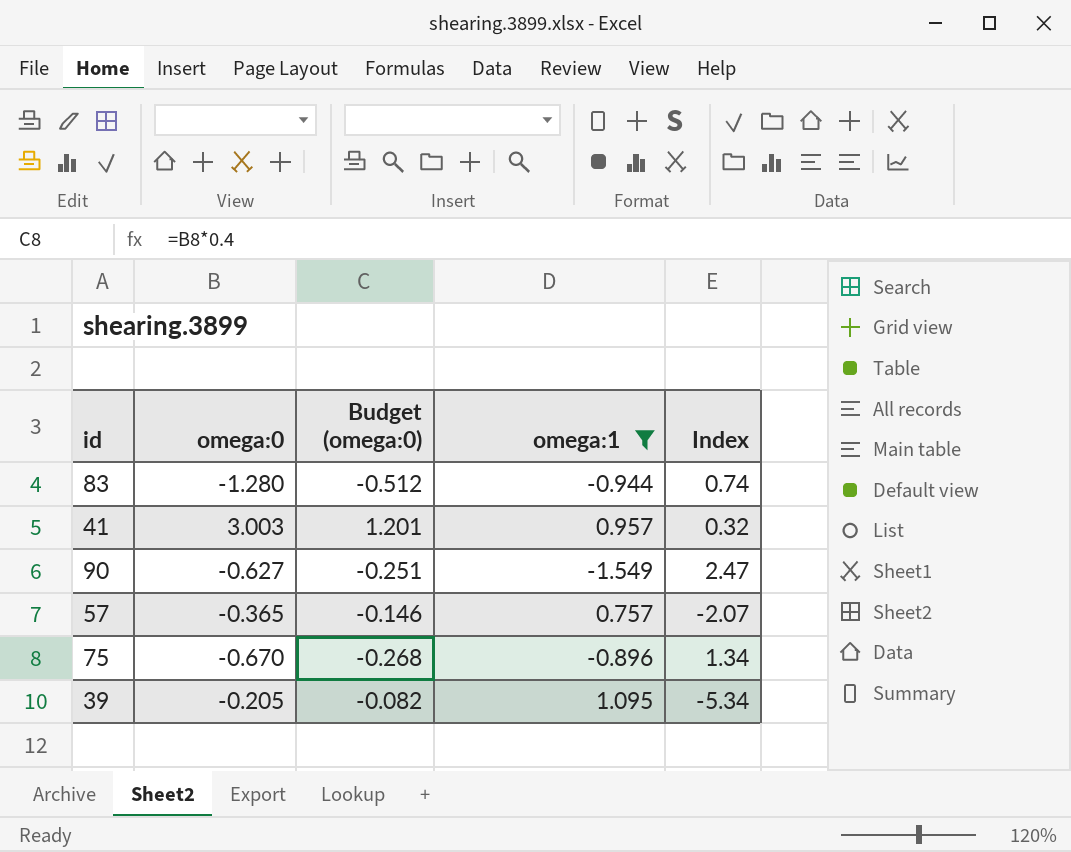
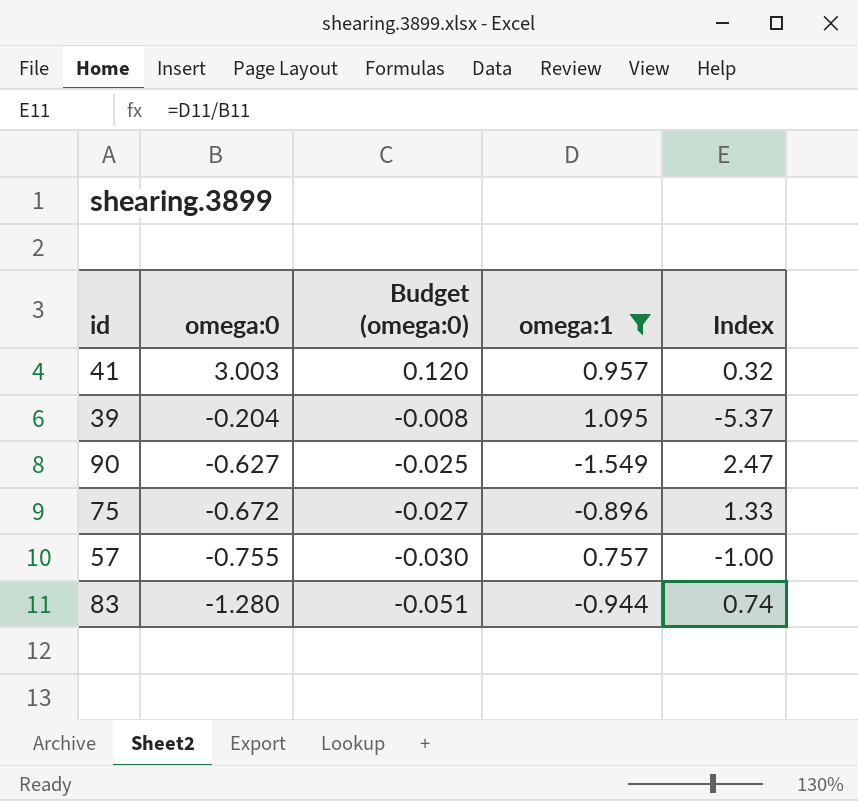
row order: none -> omega:0 descending
column Budget (omega:0) | formula: [omega:0] * 0.4 -> [omega:0] * 0.04
39 | omega:0: -0.205 -> -0.204
39 | Index: -5.34 -> -5.37
75 | omega:0: -0.670 -> -0.672
75 | Index: 1.34 -> 1.33
57 | omega:0: -0.365 -> -0.755
57 | Index: -2.07 -> -1.00

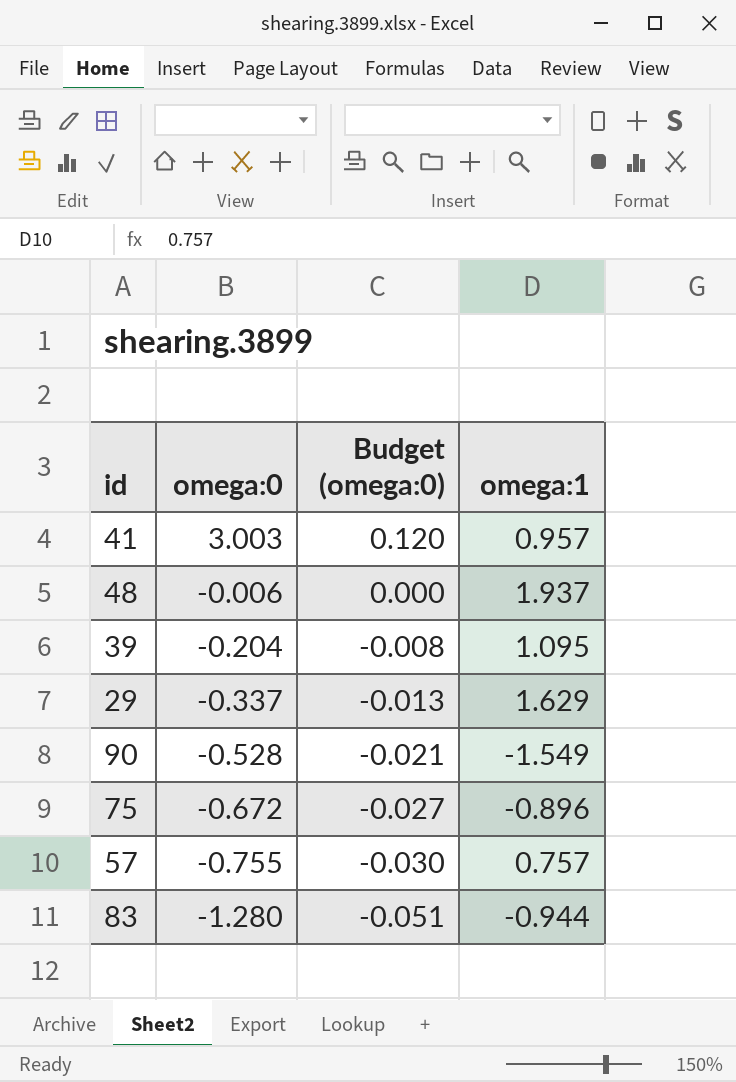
filter: omega:1 <= 1.095 -> none
column Index | formula: [omega:1] / [omega:0] -> none
90 | omega:0: -0.627 -> -0.528
90 | Budget (omega:0): -0.025 -> -0.021

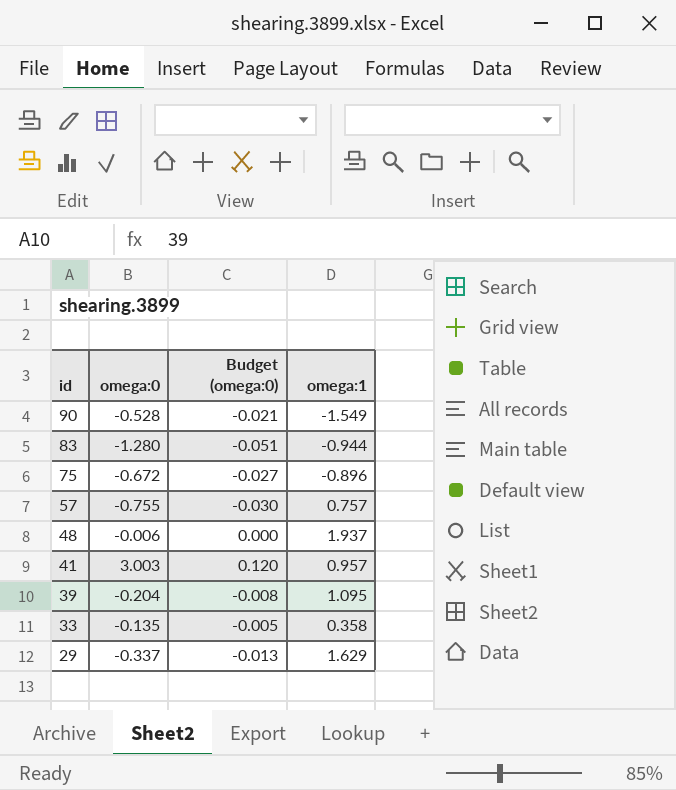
row order: omega:0 descending -> id descending
row 33: none -> -0.135 | -0.005 | 0.358

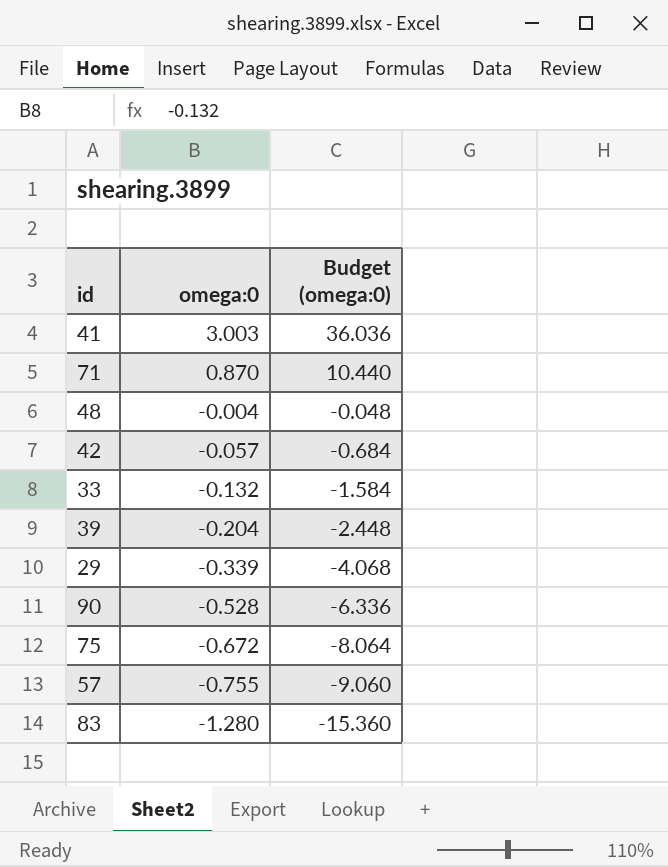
row order: id descending -> omega:0 descending
column omega:1 | position: 4 -> none
column Budget (omega:0) | formula: [omega:0] * 0.04 -> [omega:0] * 12
row 71: none -> 0.870 | 10.440
48 | omega:0: -0.006 -> -0.004
row 42: none -> -0.057 | -0.684
33 | omega:0: -0.135 -> -0.132
29 | omega:0: -0.337 -> -0.339

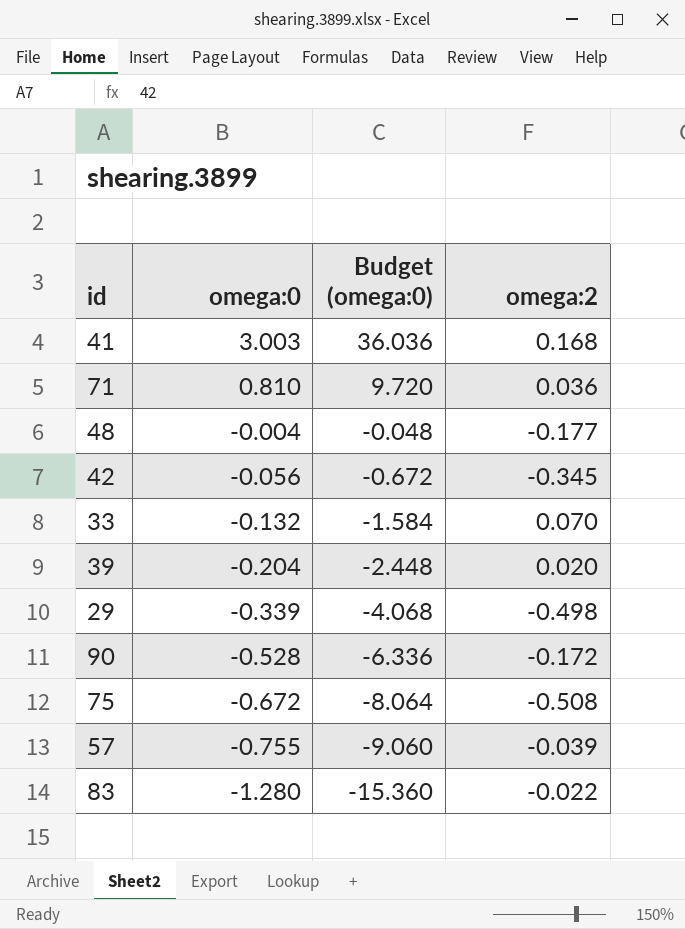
column omega:2 | position: none -> 4
71 | omega:0: 0.870 -> 0.810
71 | Budget (omega:0): 10.440 -> 9.720
42 | omega:0: -0.057 -> -0.056
42 | Budget (omega:0): -0.684 -> -0.672

